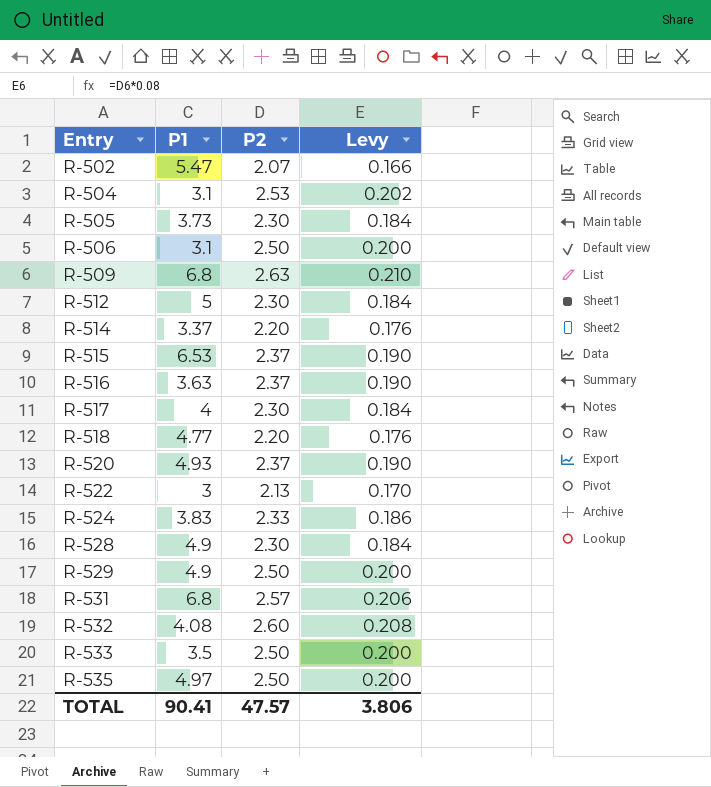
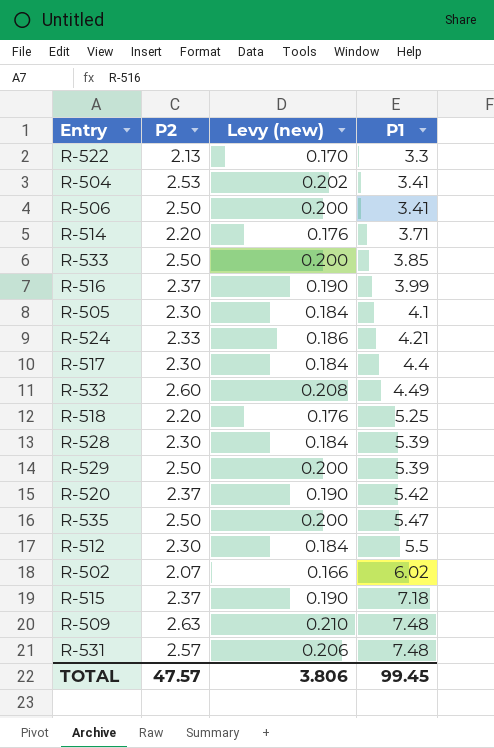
row order: Entry ascending -> P1 ascending
column name: Levy -> Levy (new)
column P1 | position: 2 -> 4
R-522 | P1: 3 -> 3.3
R-504 | P1: 3.1 -> 3.41
R-506 | P1: 3.1 -> 3.41
R-514 | P1: 3.37 -> 3.71
R-533 | P1: 3.5 -> 3.85
R-516 | P1: 3.63 -> 3.99
R-505 | P1: 3.73 -> 4.1
R-524 | P1: 3.83 -> 4.21
R-517 | P1: 4 -> 4.4
R-532 | P1: 4.08 -> 4.49
R-518 | P1: 4.77 -> 5.25
R-528 | P1: 4.9 -> 5.39
R-529 | P1: 4.9 -> 5.39
R-520 | P1: 4.93 -> 5.42
R-535 | P1: 4.97 -> 5.47
R-512 | P1: 5 -> 5.5
R-502 | P1: 5.47 -> 6.02
R-515 | P1: 6.53 -> 7.18
R-509 | P1: 6.8 -> 7.48
R-531 | P1: 6.8 -> 7.48
TOTAL | P1: 90.41 -> 99.45

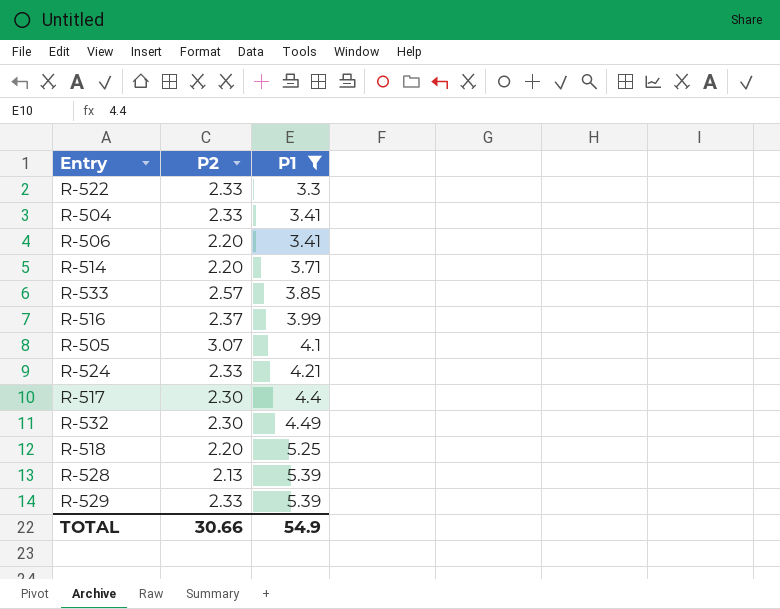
filter: none -> P1 <= 5.39
column Levy (new) | formula: [P2] * 0.08 -> none
R-522 | P2: 2.13 -> 2.33
R-504 | P2: 2.53 -> 2.33
R-506 | P2: 2.50 -> 2.20
R-533 | P2: 2.50 -> 2.57
R-505 | P2: 2.30 -> 3.07
R-532 | P2: 2.60 -> 2.30
R-528 | P2: 2.30 -> 2.13
R-529 | P2: 2.50 -> 2.33
TOTAL | P2: 47.57 -> 30.66
TOTAL | P1: 99.45 -> 54.9

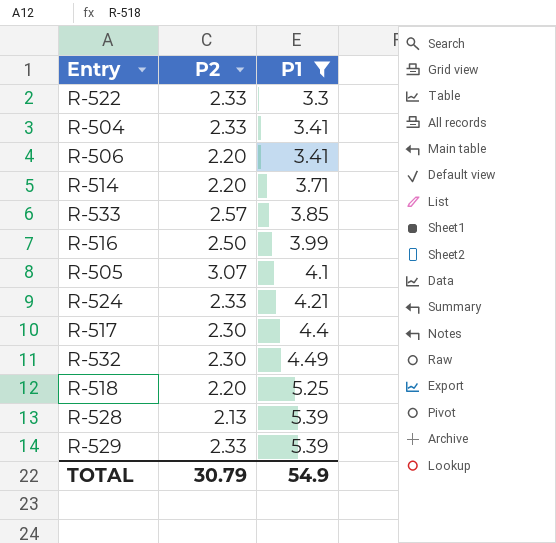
R-516 | P2: 2.37 -> 2.50
TOTAL | P2: 30.66 -> 30.79

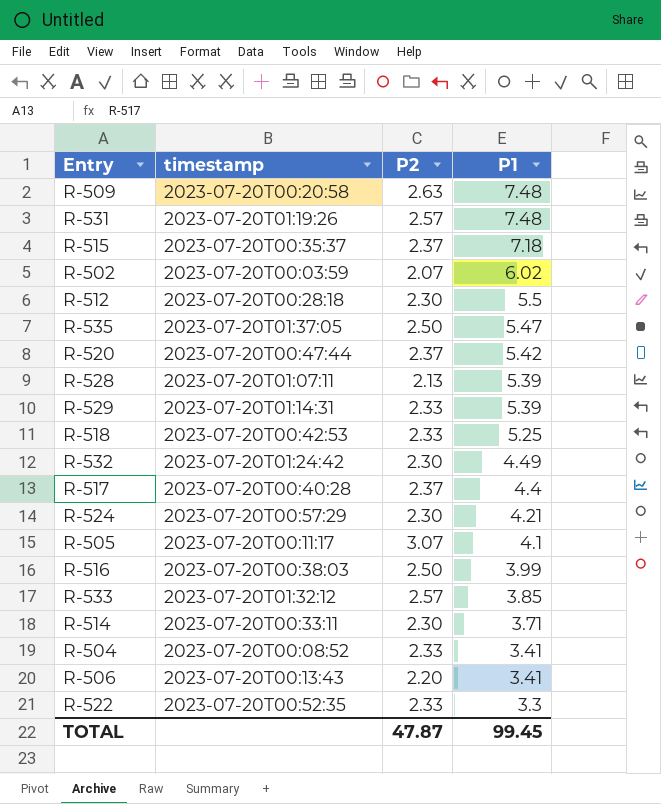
filter: P1 <= 5.39 -> none
row order: P1 ascending -> P1 descending
column timestamp | position: none -> 2
R-518 | P2: 2.20 -> 2.33
R-517 | P2: 2.30 -> 2.37
R-524 | P2: 2.33 -> 2.30
R-514 | P2: 2.20 -> 2.30
TOTAL | P2: 30.79 -> 47.87
TOTAL | P1: 54.9 -> 99.45

